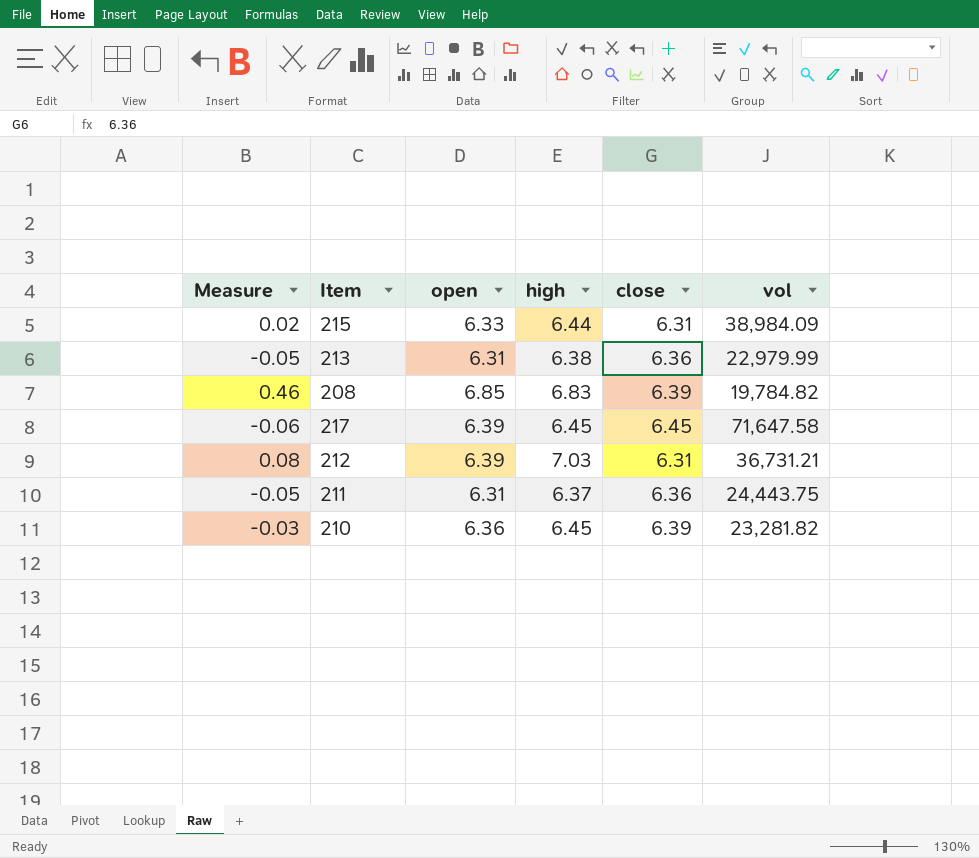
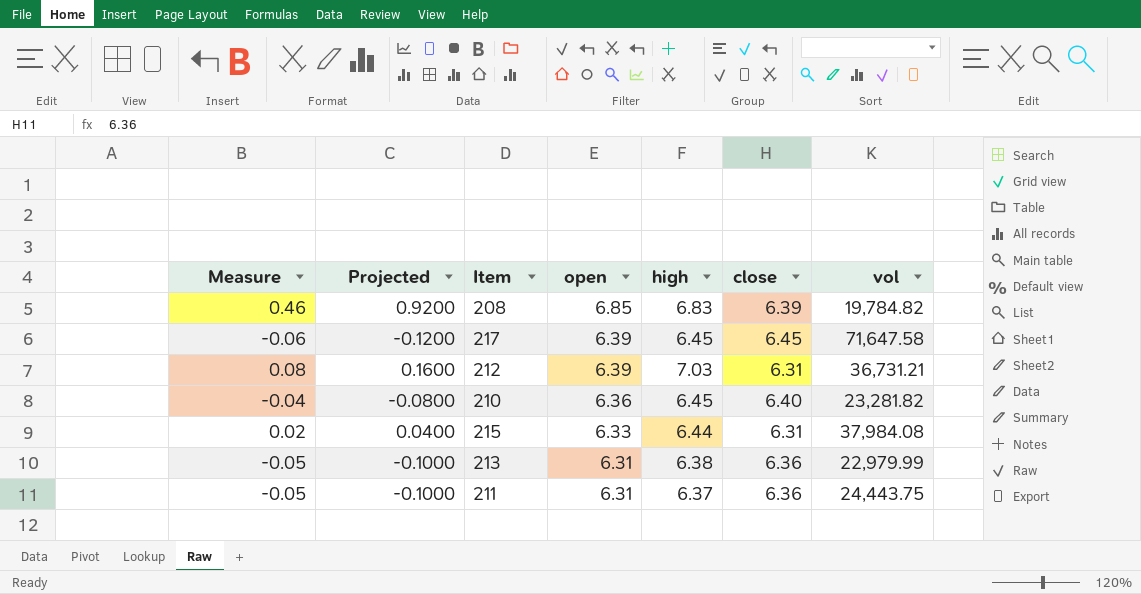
row order: none -> open descending
column Projected | formula: none -> [Measure] * 2
210 | Measure: -0.03 -> -0.04
210 | close: 6.39 -> 6.40
215 | vol: 38,984.09 -> 37,984.08

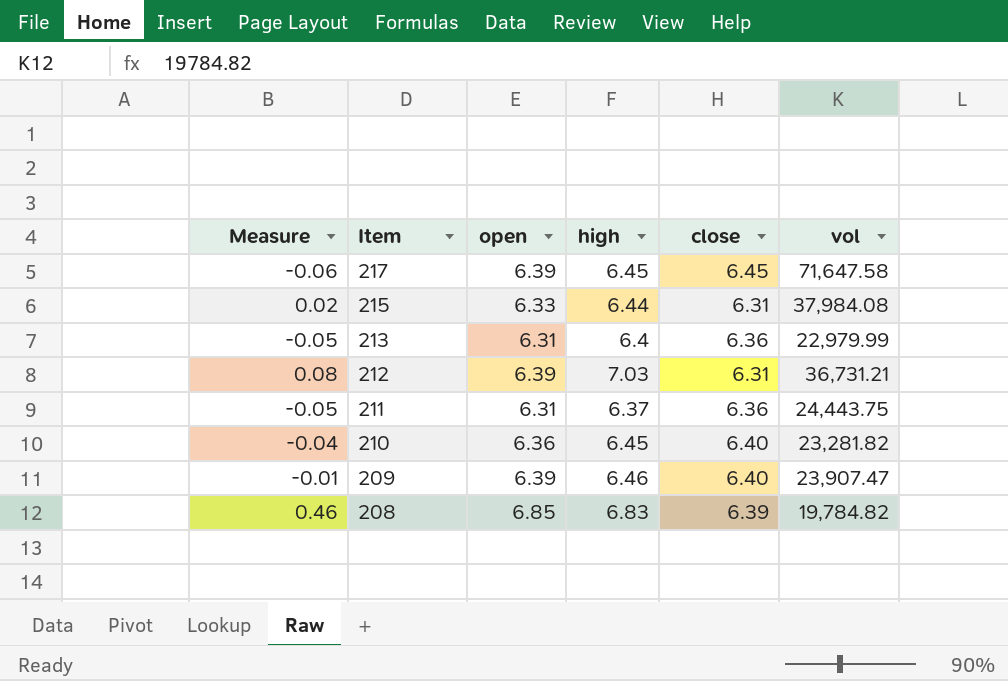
row order: open descending -> Item descending
column Projected | formula: [Measure] * 2 -> none
213 | high: 6.38 -> 6.4
row 209: none -> -0.01 | 6.39 | 6.46 | 6.40 | 23,907.47

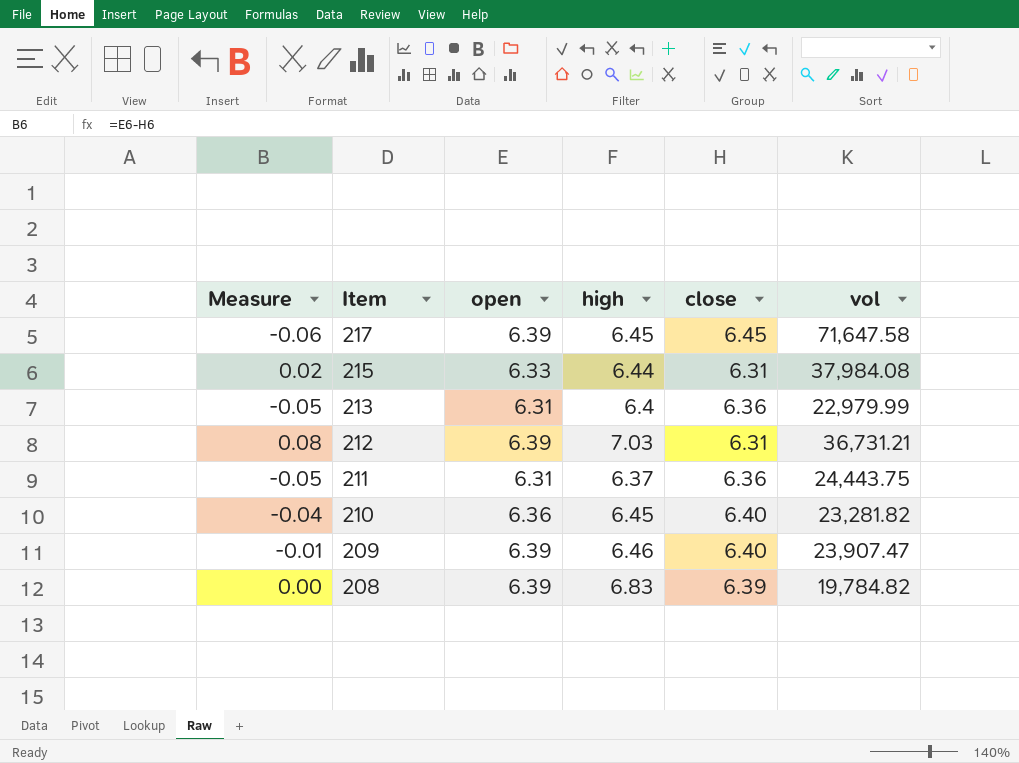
208 | Measure: 0.46 -> 0.00
208 | open: 6.85 -> 6.39

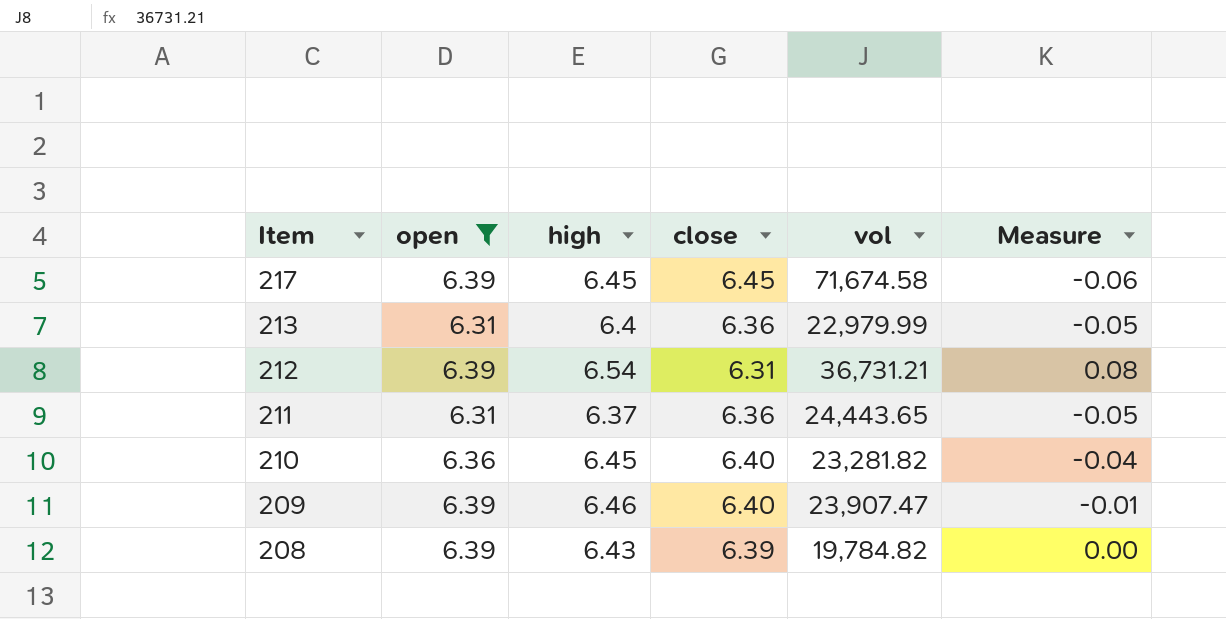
filter: none -> open != 6.33
column Measure | position: 1 -> 6
217 | vol: 71,647.58 -> 71,674.58
212 | high: 7.03 -> 6.54
211 | vol: 24,443.75 -> 24,443.65
208 | high: 6.83 -> 6.43

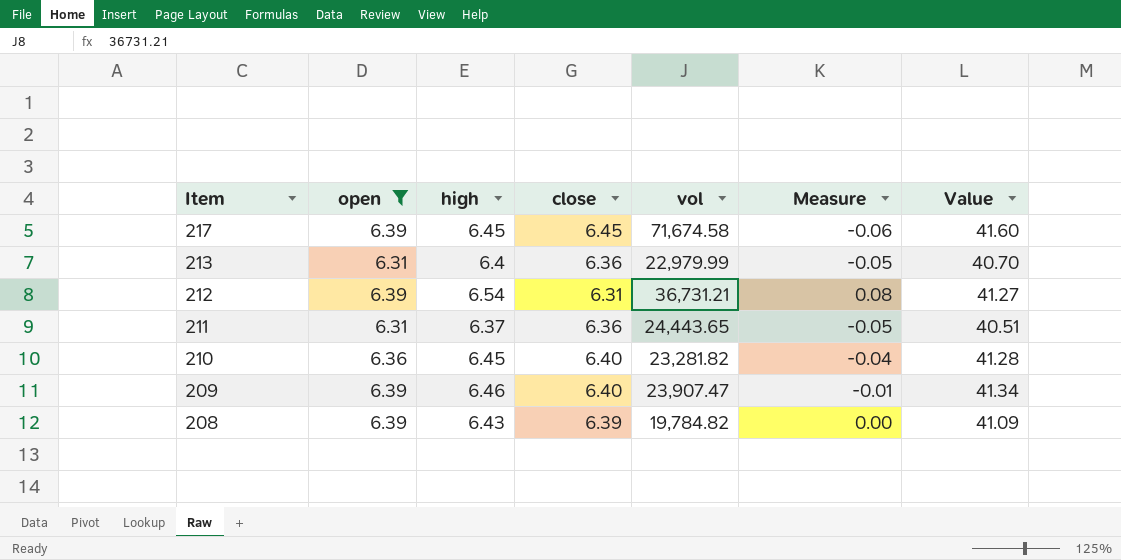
column Value | formula: none -> [high] * [close]

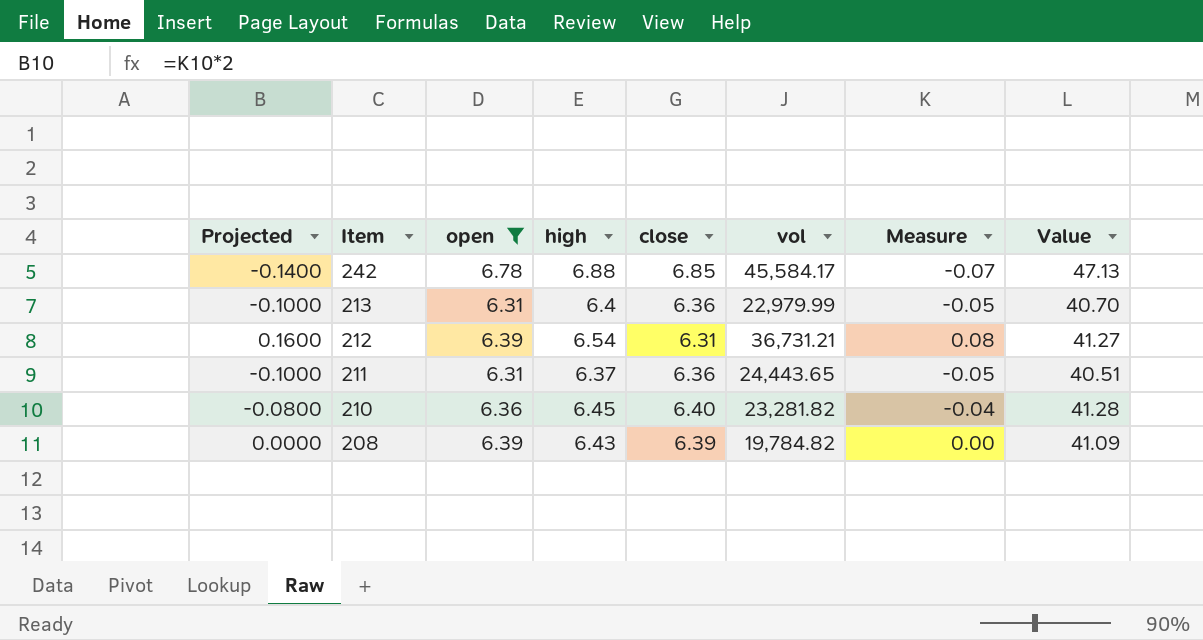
column Projected | formula: none -> [Measure] * 2
row 217: 6.39 | 6.45 | 6.45 | 71,674.58 | -0.06 | 41.60 -> none
row 209: 6.39 | 6.46 | 6.40 | 23,907.47 | -0.01 | 41.34 -> none
row 242: none -> -0.1400 | 6.78 | 6.88 | 6.85 | 45,584.17 | -0.07 | 47.13

